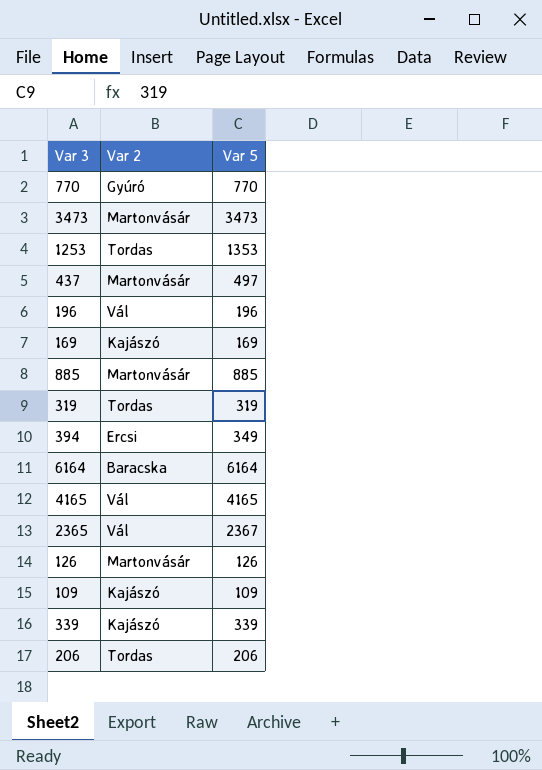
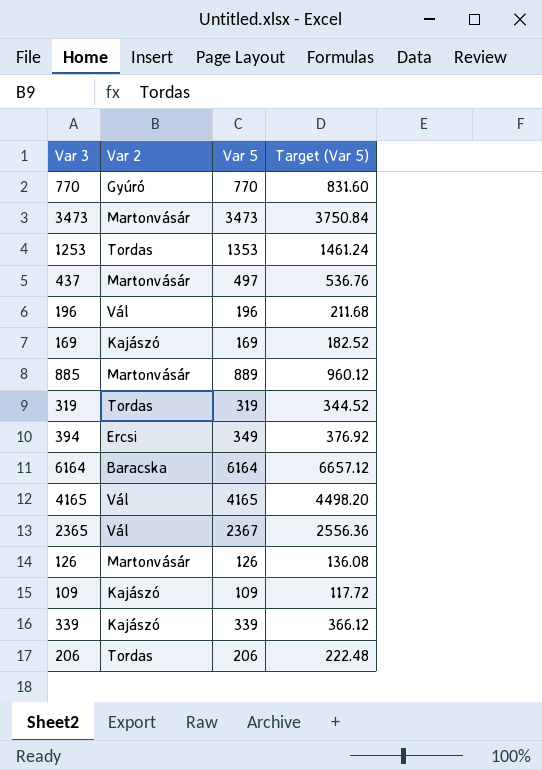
column Target (Var 5) | formula: none -> [Var 5] * 1.08
885 | Var 5: 885 -> 889

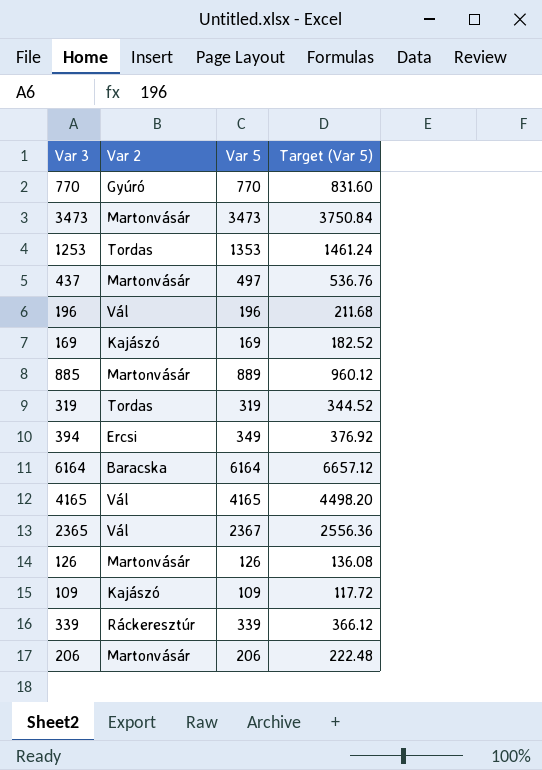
339 | Var 2: Kajászó -> Ráckeresztúr
206 | Var 2: Tordas -> Martonvásár

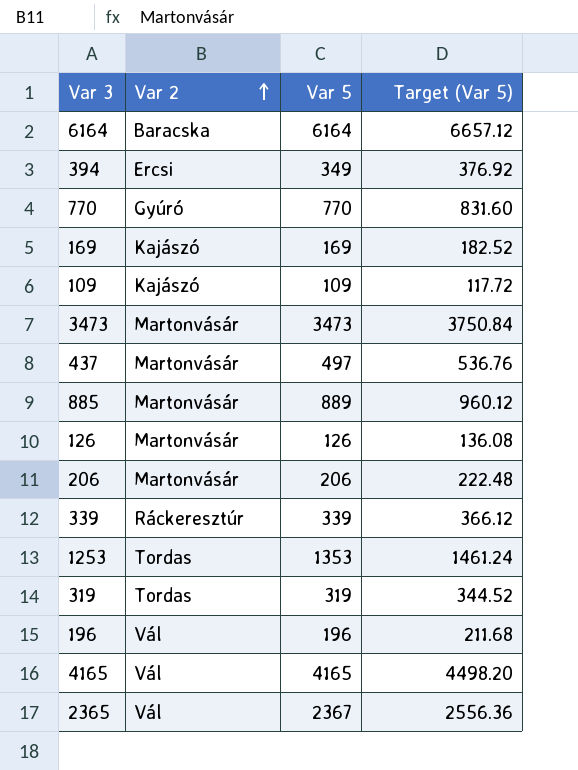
row order: none -> Var 2 ascending

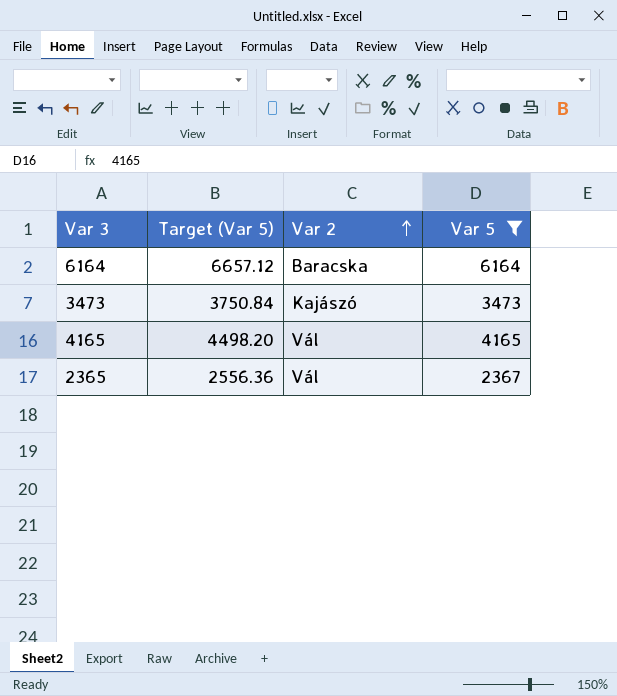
filter: none -> Var 5 >= 2367
column Target (Var 5) | position: 4 -> 2
3473 | Var 2: Martonvásár -> Kajászó

